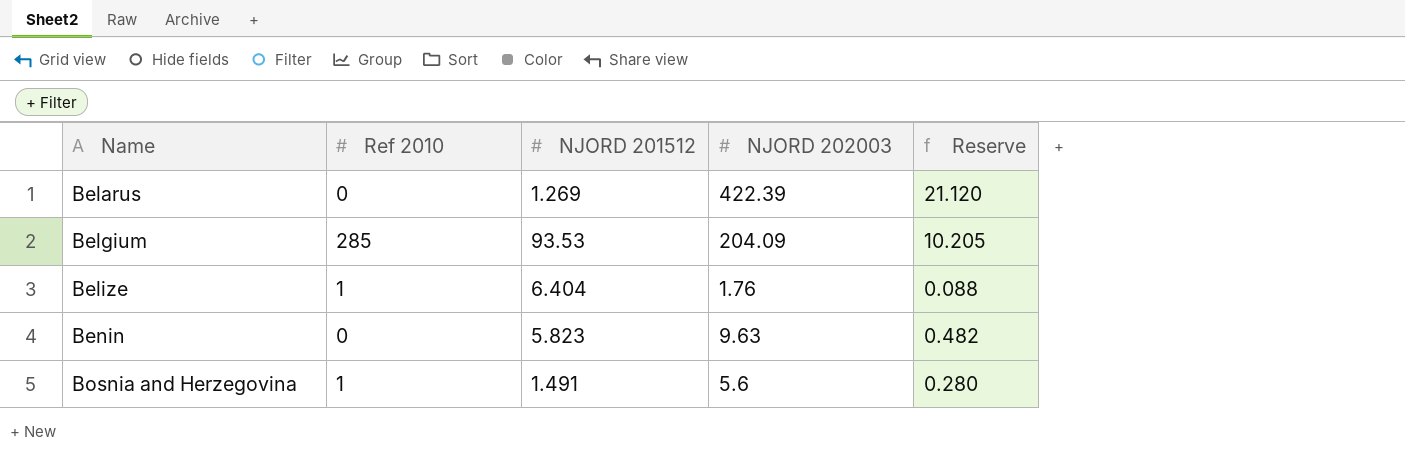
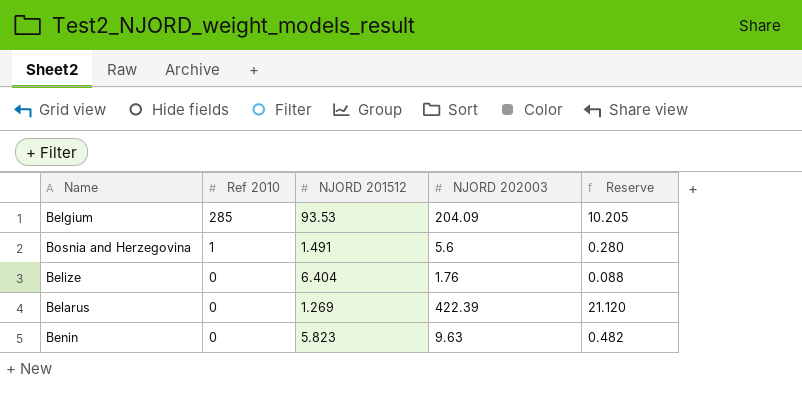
row order: Name ascending -> Ref 2010 descending
Belize | Ref 2010: 1 -> 0

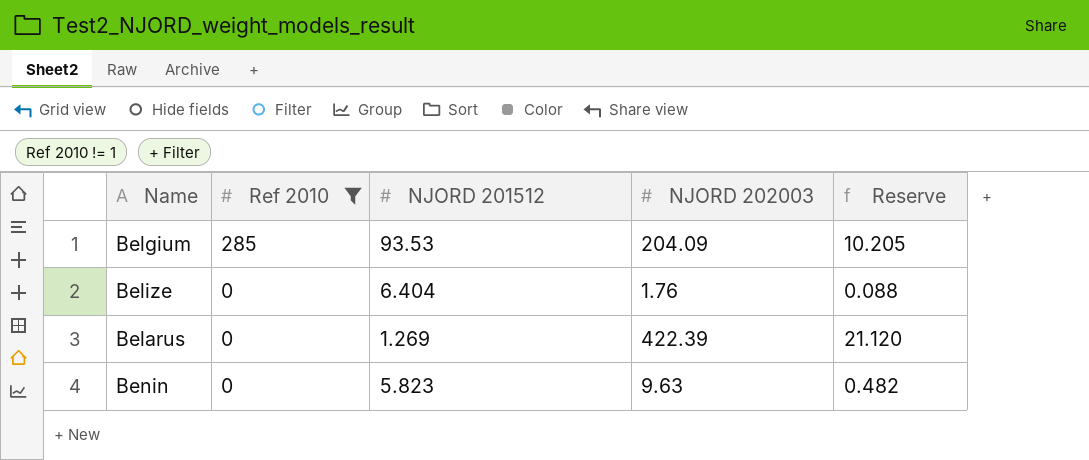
filter: none -> Ref 2010 != 1

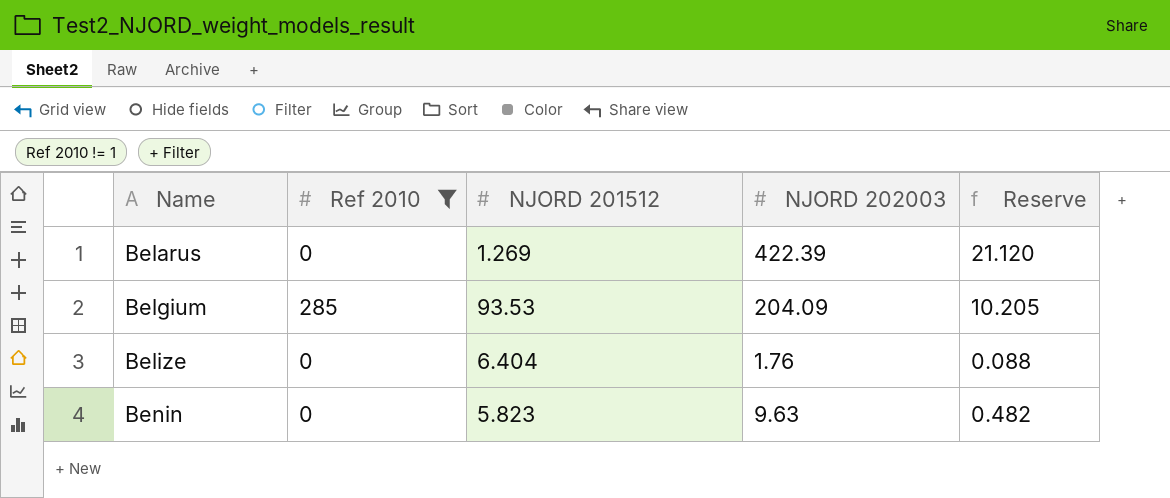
row order: Ref 2010 descending -> Name ascending

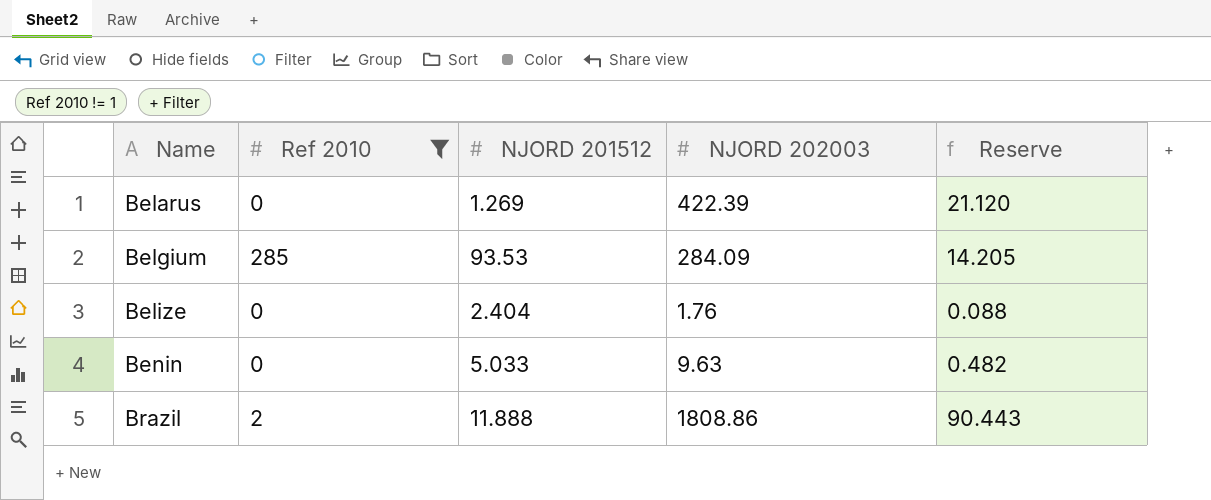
Belgium | NJORD 202003: 204.09 -> 284.09
Belgium | Reserve: 10.205 -> 14.205
Belize | NJORD 201512: 6.404 -> 2.404
Benin | NJORD 201512: 5.823 -> 5.033
row Brazil: none -> 2 | 11.888 | 1808.86 | 90.443

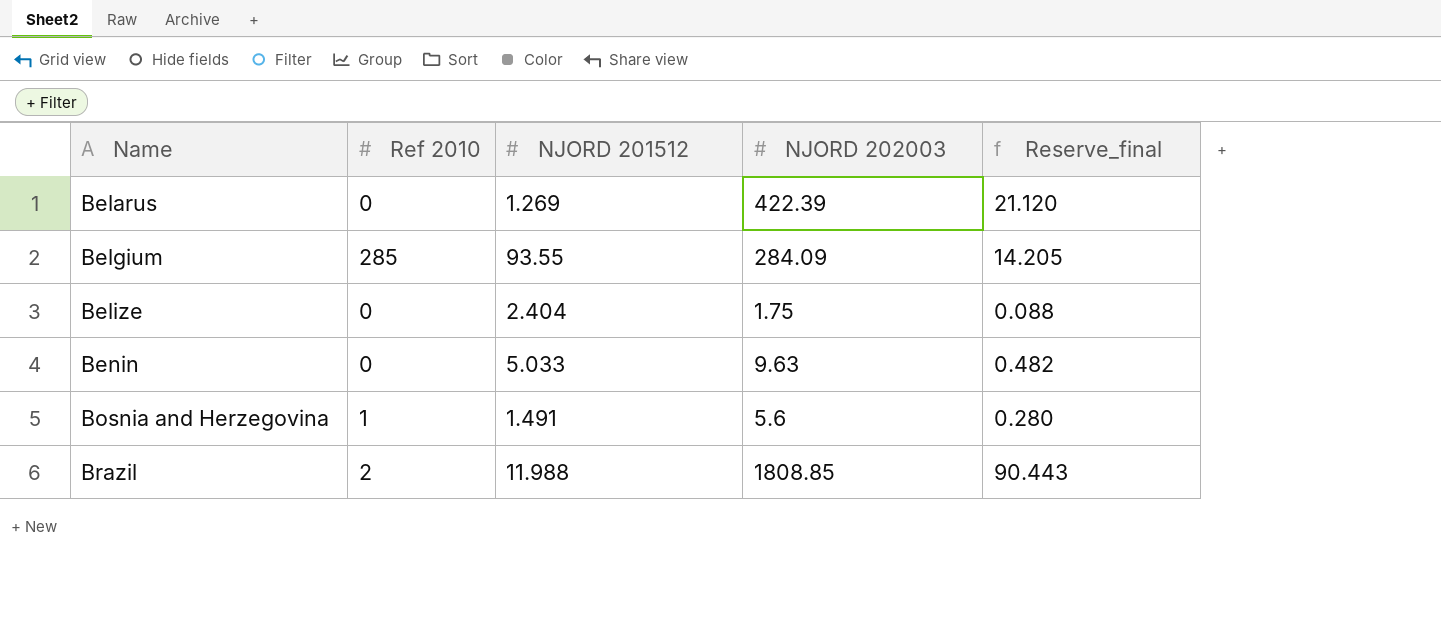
filter: Ref 2010 != 1 -> none
column name: Reserve -> Reserve_final
Belgium | NJORD 201512: 93.53 -> 93.55
Belize | NJORD 202003: 1.76 -> 1.75
Brazil | NJORD 201512: 11.888 -> 11.988
Brazil | NJORD 202003: 1808.86 -> 1808.85

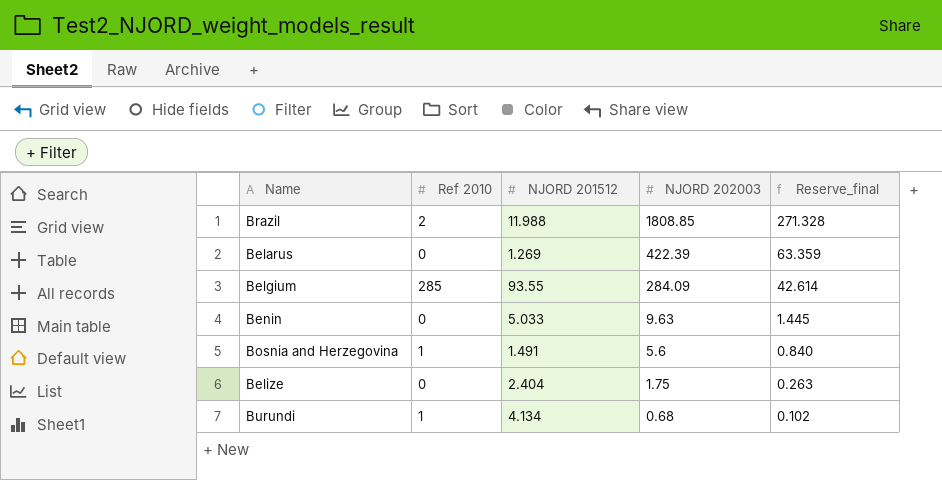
row order: Name ascending -> NJORD 202003 descending
column Reserve_final | formula: [NJORD 202003] * 0.05 -> [NJORD 202003] * 0.15
row Burundi: none -> 1 | 4.134 | 0.68 | 0.102

